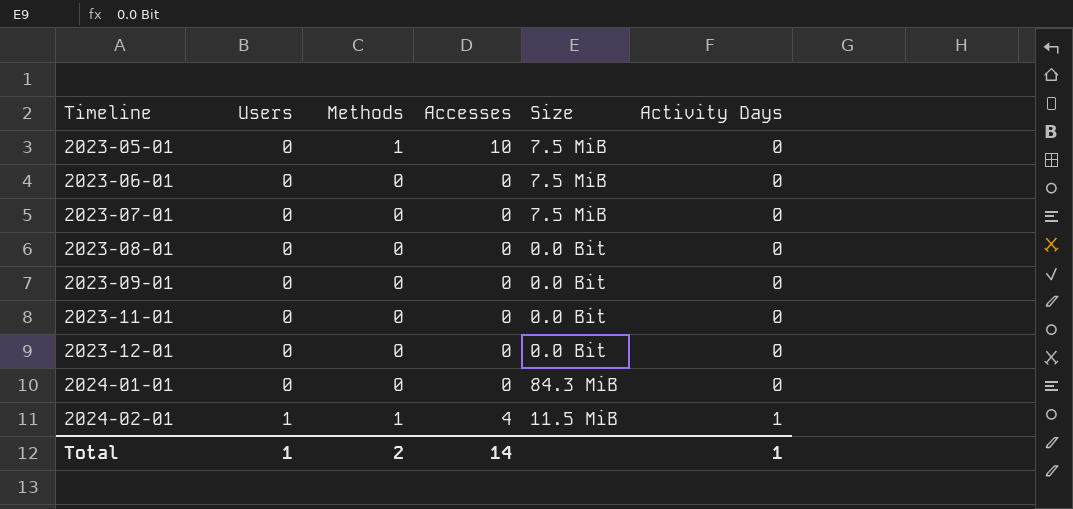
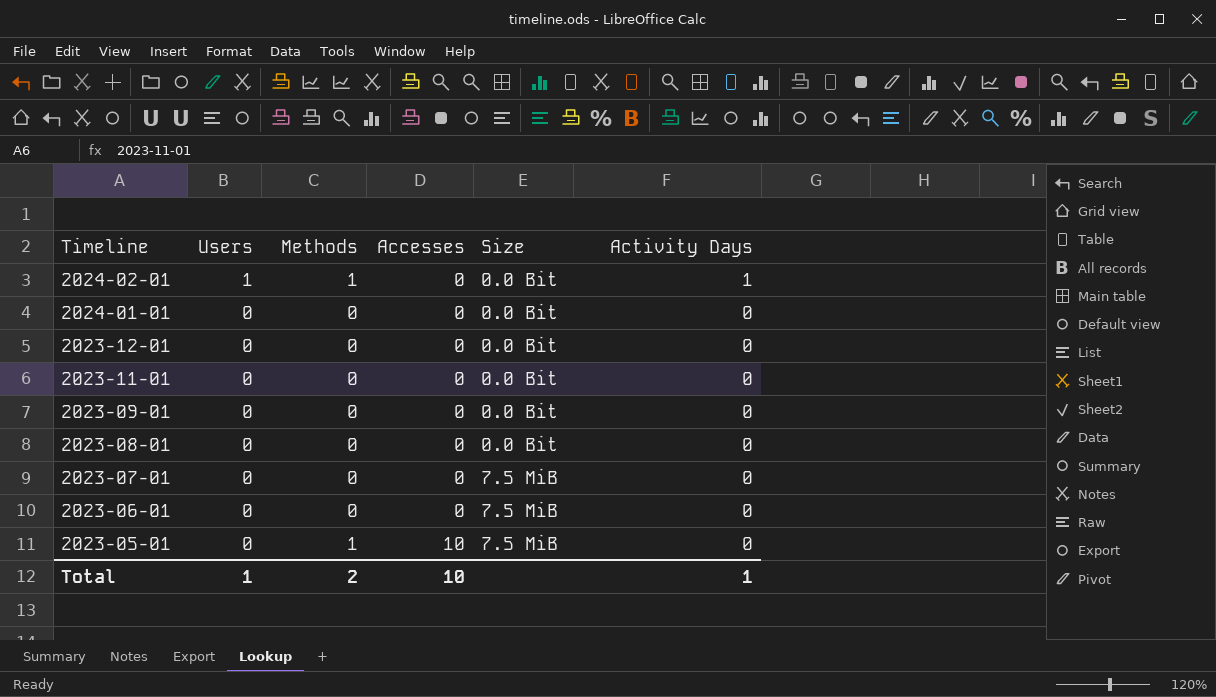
row order: Timeline ascending -> Timeline descending
2024-02-01 | Accesses: 4 -> 0
2024-02-01 | Size: 11.5 MiB -> 0.0 Bit
2024-01-01 | Size: 84.3 MiB -> 0.0 Bit
Total | Accesses: 14 -> 10

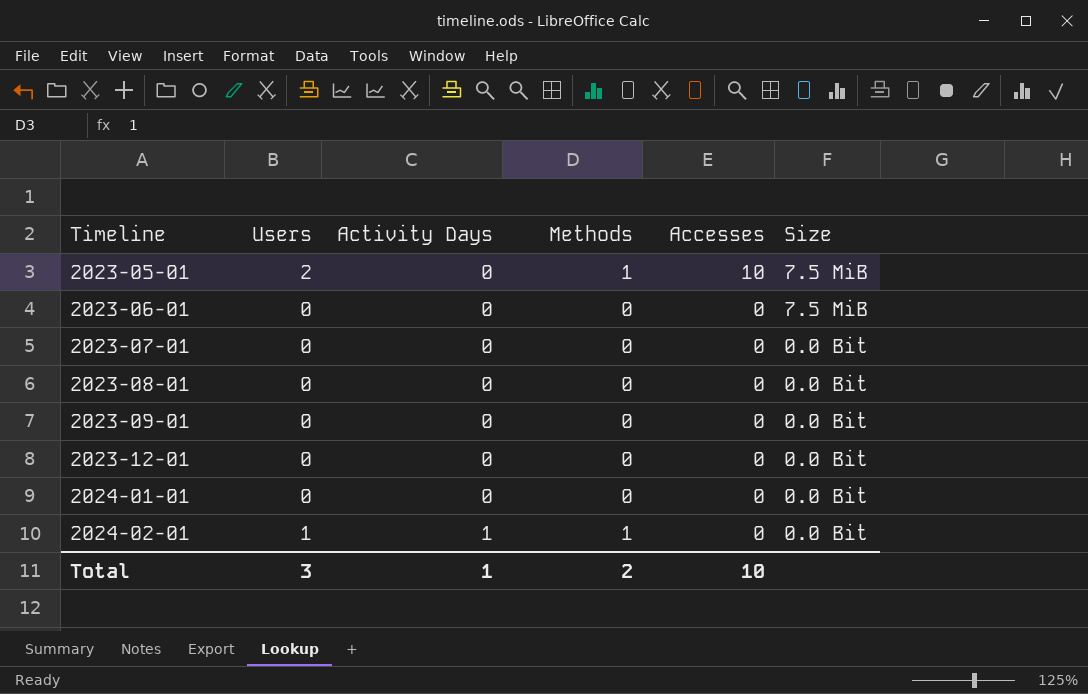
row order: Timeline descending -> Timeline ascending
column Activity Days | position: 6 -> 3
row 2023-11-01: 0 | 0 | 0 | 0.0 Bit | 0 -> none
2023-05-01 | Users: 0 -> 2
2023-07-01 | Size: 7.5 MiB -> 0.0 Bit
Total | Users: 1 -> 3

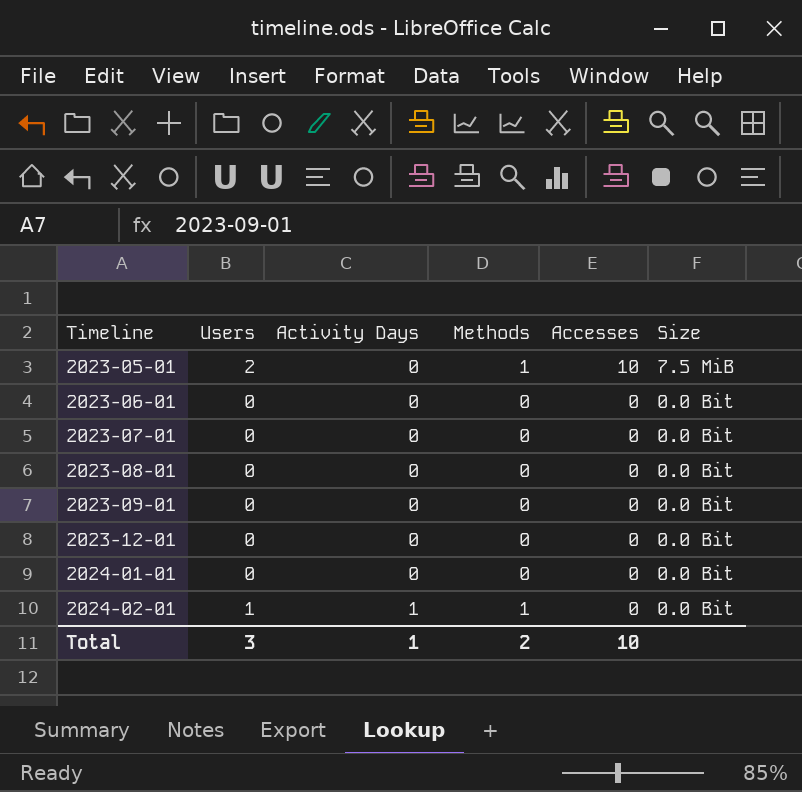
2023-06-01 | Size: 7.5 MiB -> 0.0 Bit

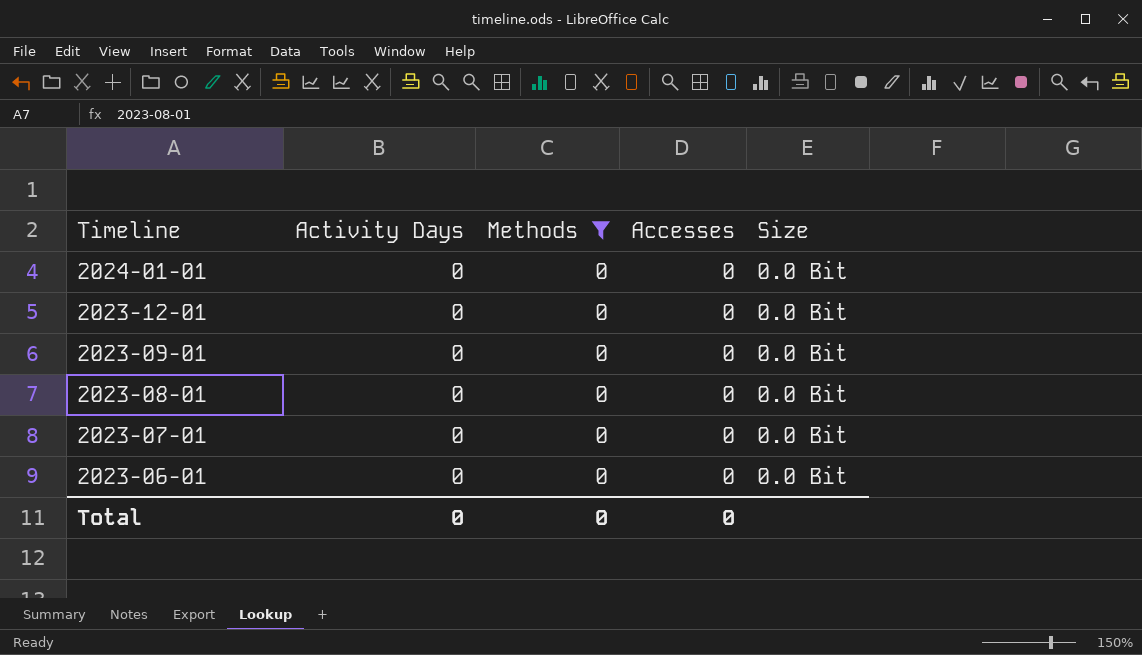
filter: none -> Methods = 0
row order: Timeline ascending -> Timeline descending
column Users | position: 2 -> none
Total | Activity Days: 1 -> 0
Total | Methods: 2 -> 0
Total | Accesses: 10 -> 0

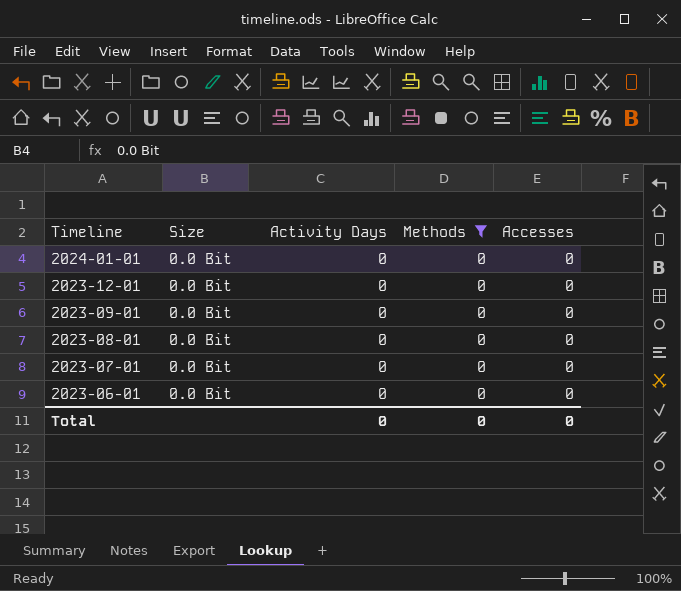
column Size | position: 5 -> 2

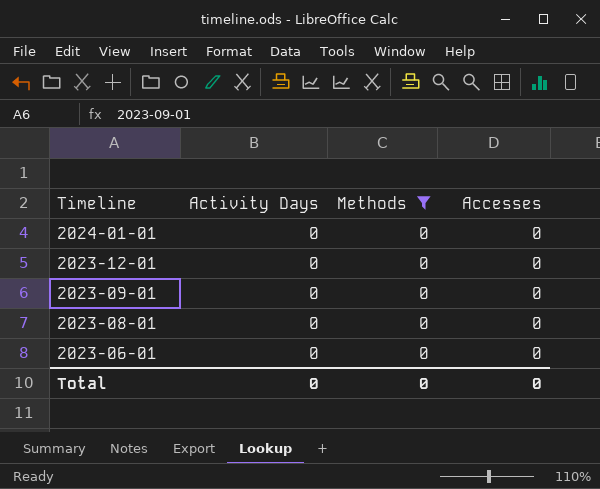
column Size | position: 2 -> none
row 2023-07-01: 0.0 Bit | 0 | 0 | 0 -> none

